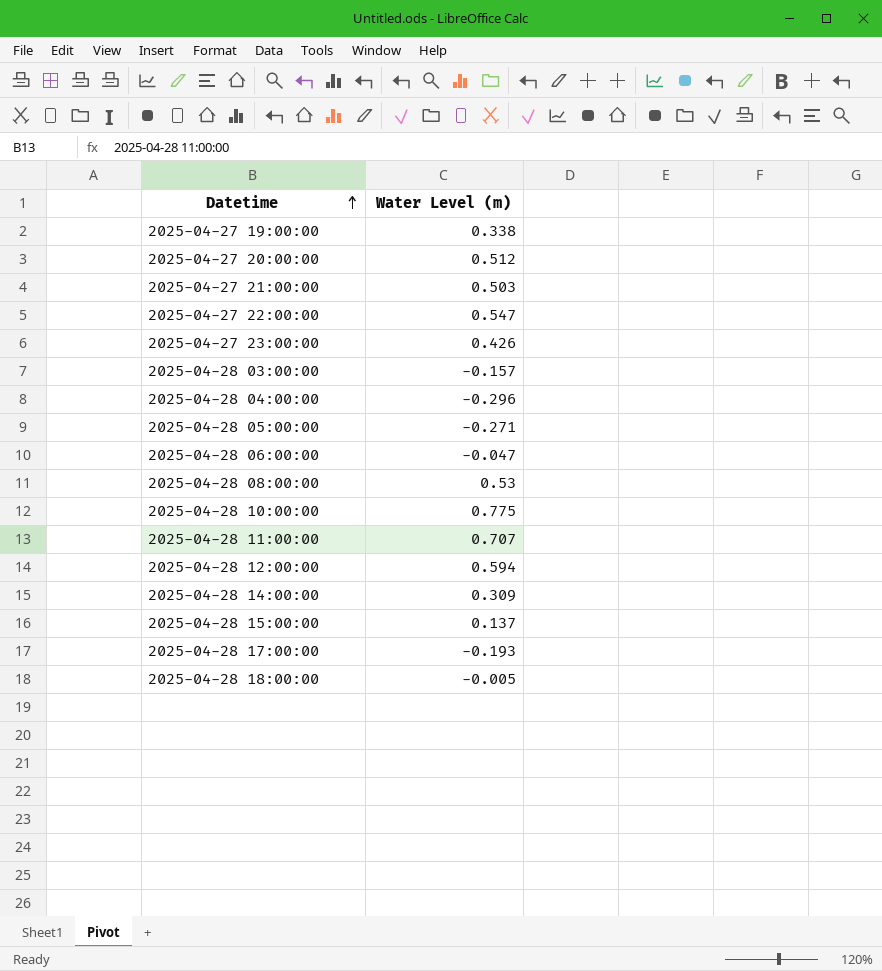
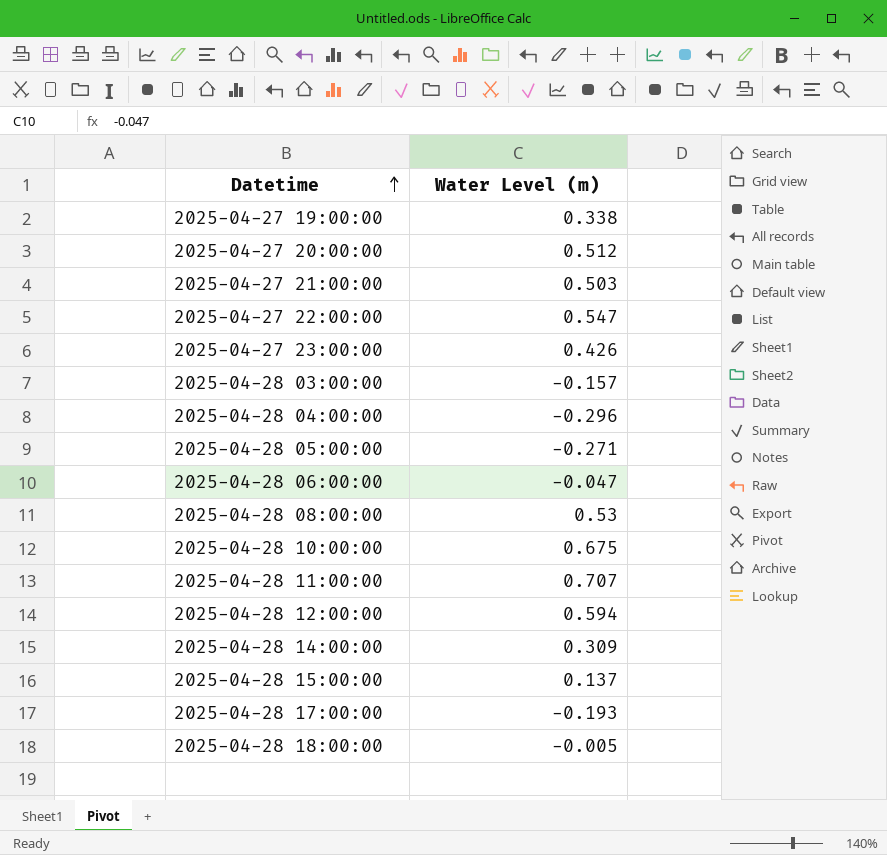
2025-04-28 10:00:00 | Water Level (m): 0.775 -> 0.675

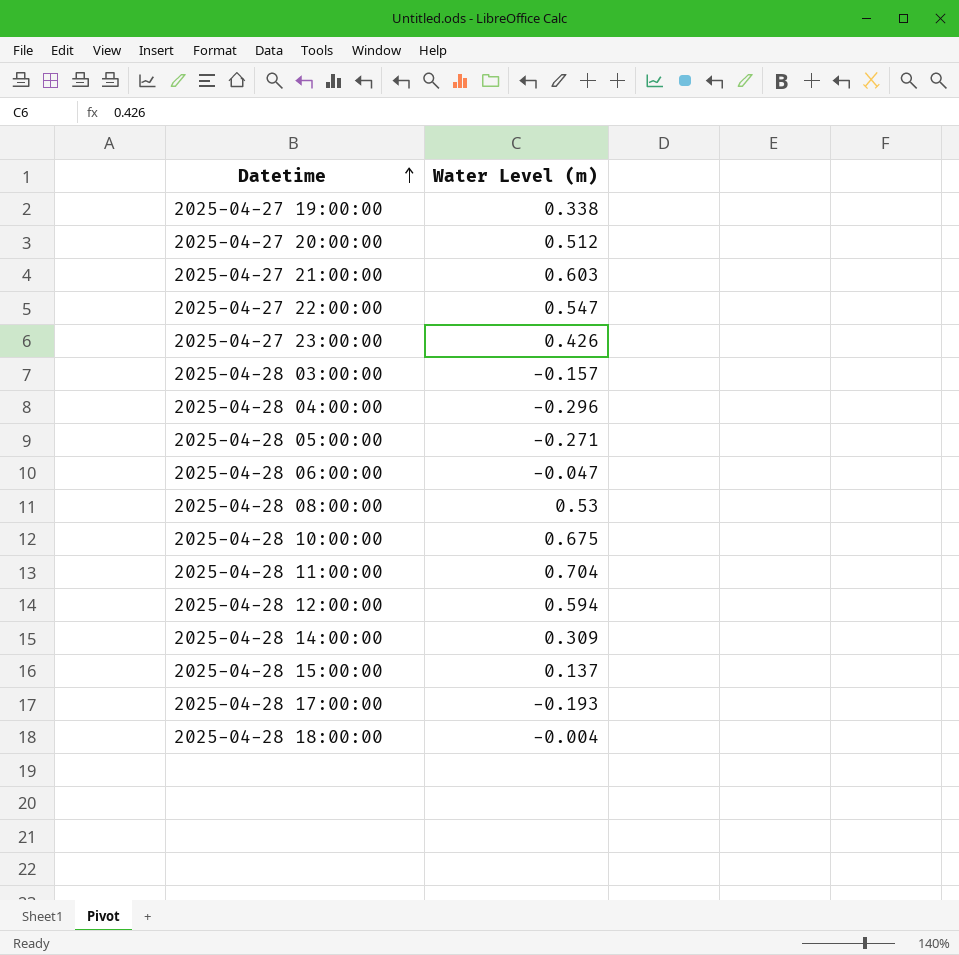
2025-04-27 21:00:00 | Water Level (m): 0.503 -> 0.603
2025-04-28 11:00:00 | Water Level (m): 0.707 -> 0.704
2025-04-28 18:00:00 | Water Level (m): -0.005 -> -0.004

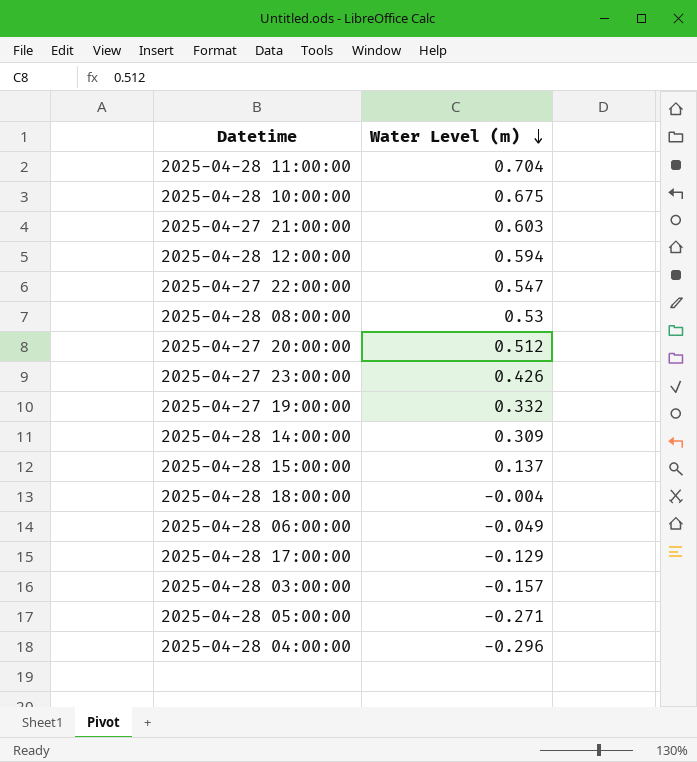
row order: Datetime ascending -> Water Level (m) descending
2025-04-27 19:00:00 | Water Level (m): 0.338 -> 0.332
2025-04-28 06:00:00 | Water Level (m): -0.047 -> -0.049
2025-04-28 17:00:00 | Water Level (m): -0.193 -> -0.129

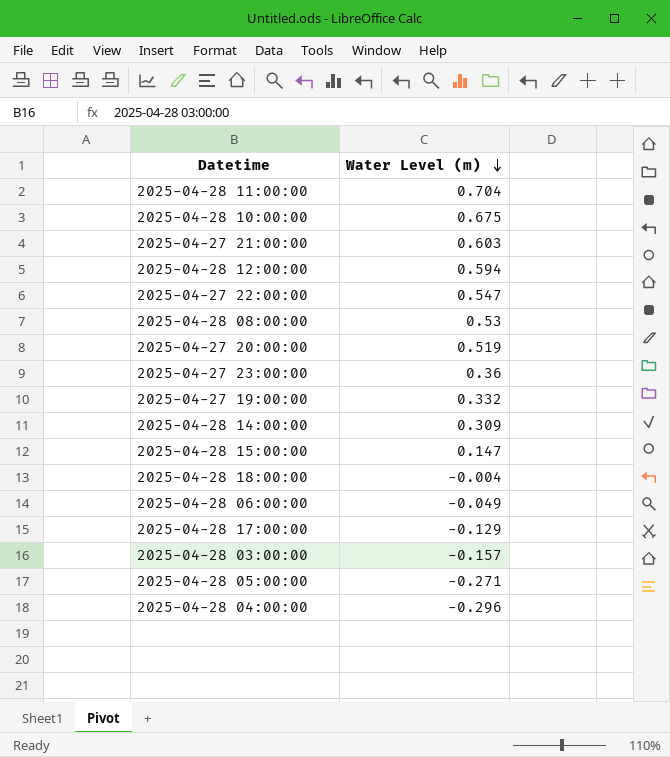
2025-04-27 20:00:00 | Water Level (m): 0.512 -> 0.519
2025-04-27 23:00:00 | Water Level (m): 0.426 -> 0.36
2025-04-28 15:00:00 | Water Level (m): 0.137 -> 0.147

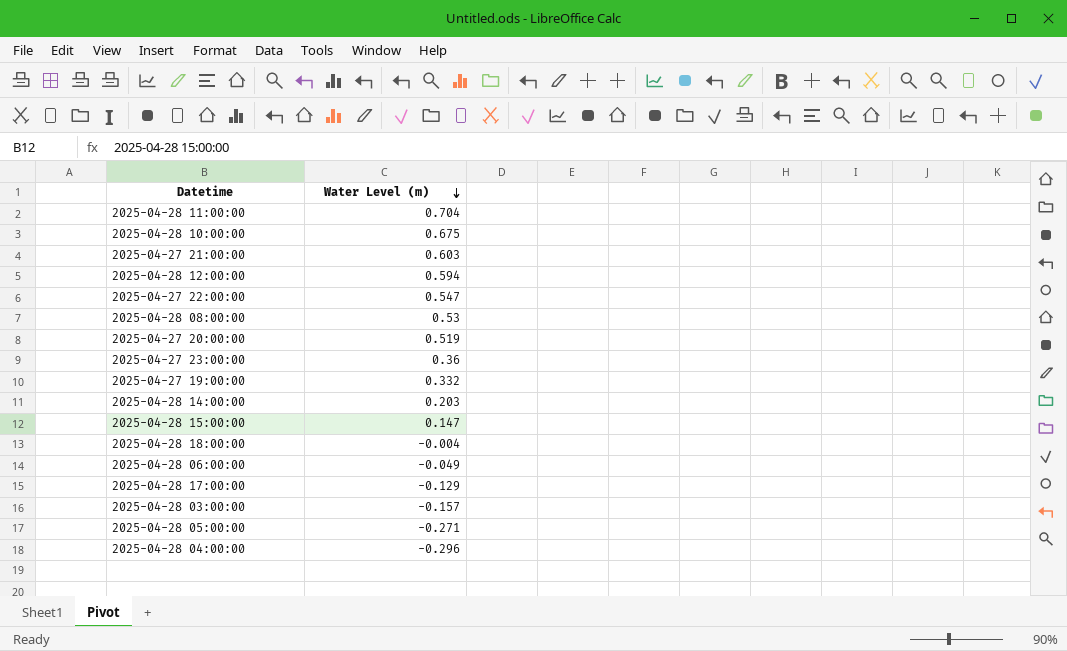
2025-04-28 14:00:00 | Water Level (m): 0.309 -> 0.203

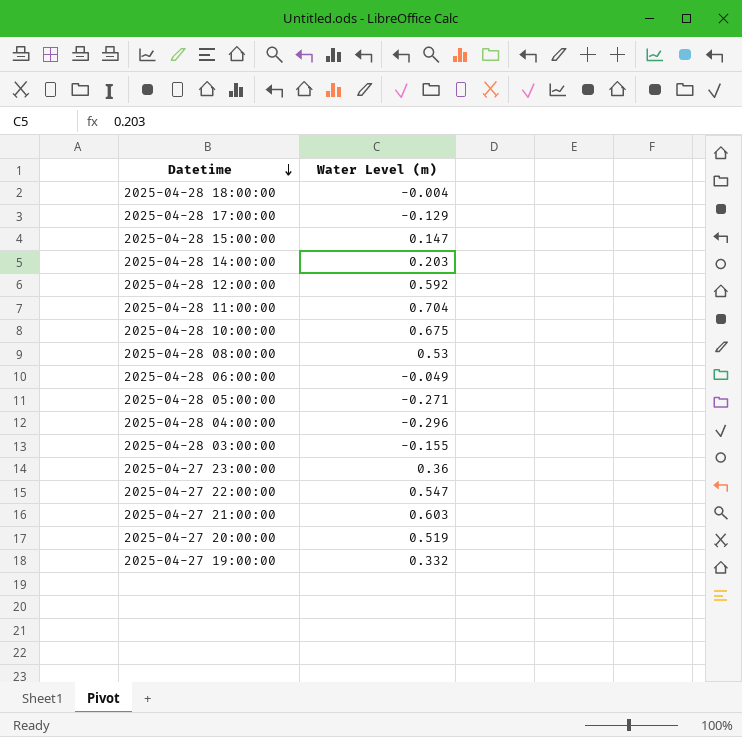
row order: Water Level (m) descending -> Datetime descending
2025-04-28 12:00:00 | Water Level (m): 0.594 -> 0.592
2025-04-28 03:00:00 | Water Level (m): -0.157 -> -0.155

